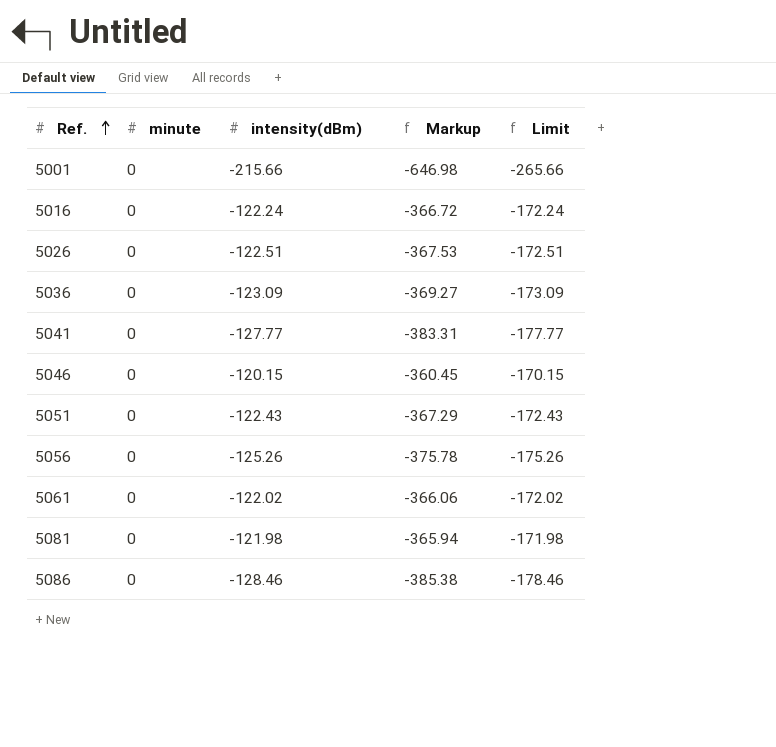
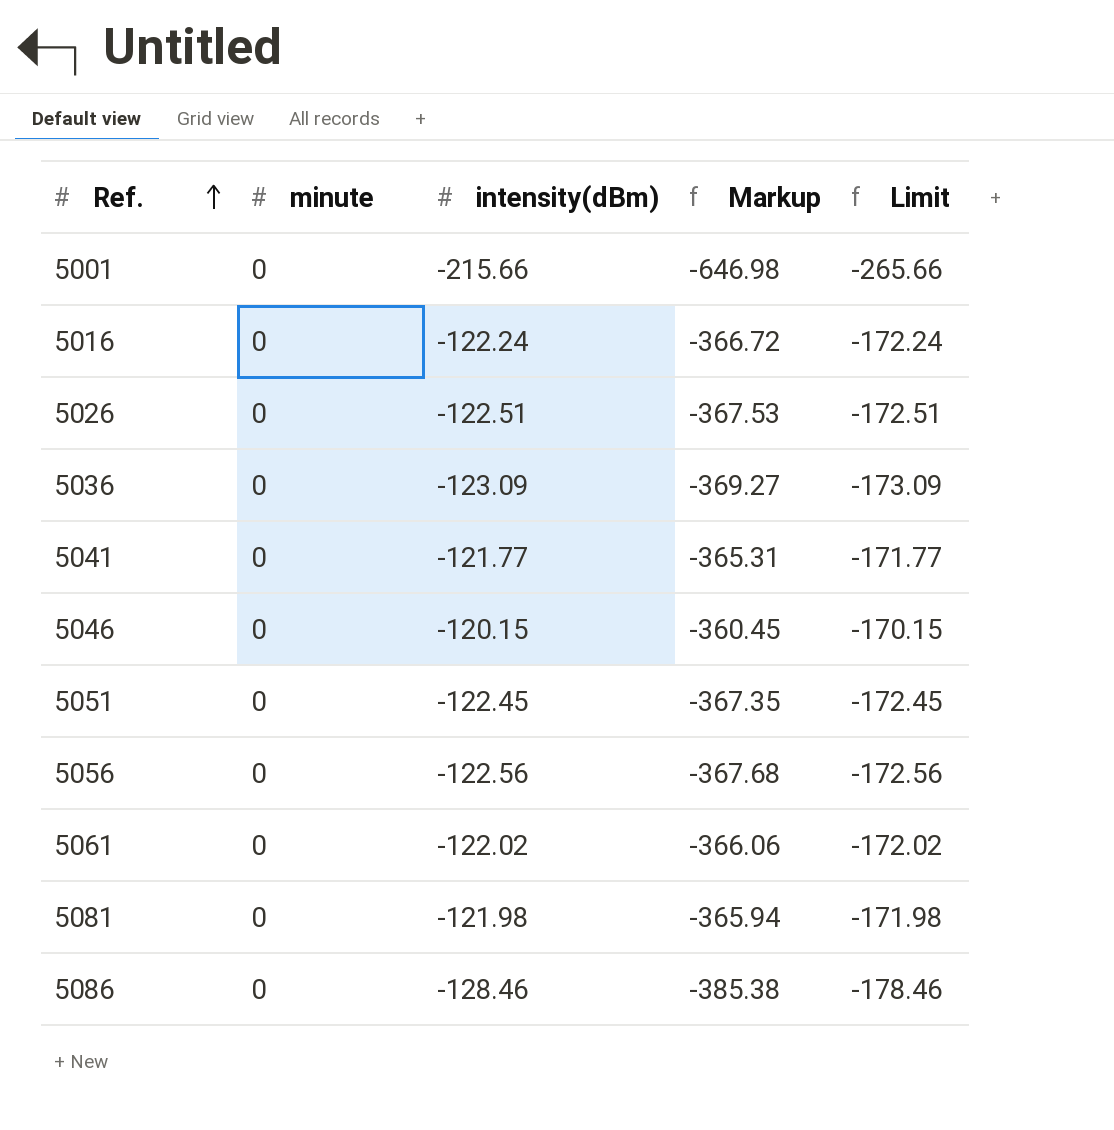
5041 | intensity(dBm): -127.77 -> -121.77
5041 | Markup: -383.31 -> -365.31
5041 | Limit: -177.77 -> -171.77
5051 | intensity(dBm): -122.43 -> -122.45
5051 | Markup: -367.29 -> -367.35
5051 | Limit: -172.43 -> -172.45
5056 | intensity(dBm): -125.26 -> -122.56
5056 | Markup: -375.78 -> -367.68
5056 | Limit: -175.26 -> -172.56

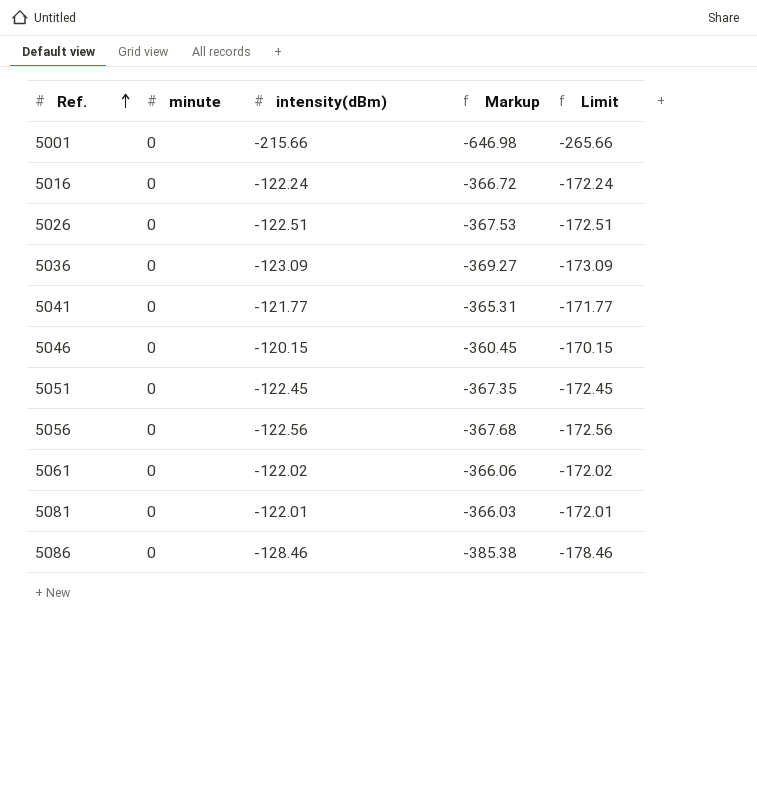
5081 | intensity(dBm): -121.98 -> -122.01
5081 | Markup: -365.94 -> -366.03
5081 | Limit: -171.98 -> -172.01

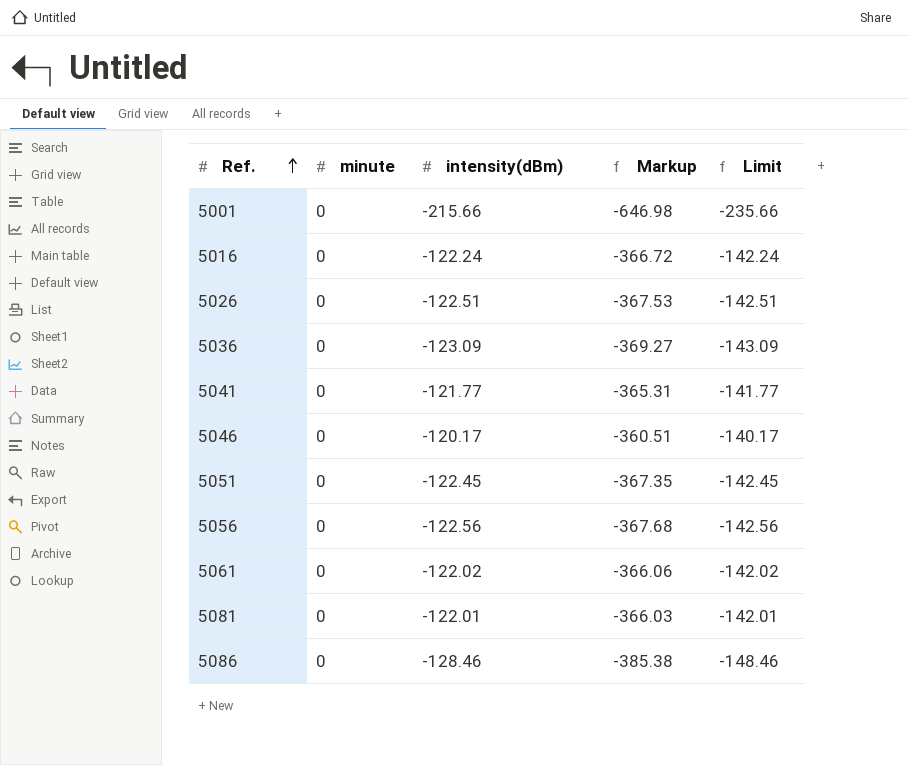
column Limit | formula: [intensity(dBm)] - 50 -> [intensity(dBm)] - 20
5046 | intensity(dBm): -120.15 -> -120.17
5046 | Markup: -360.45 -> -360.51

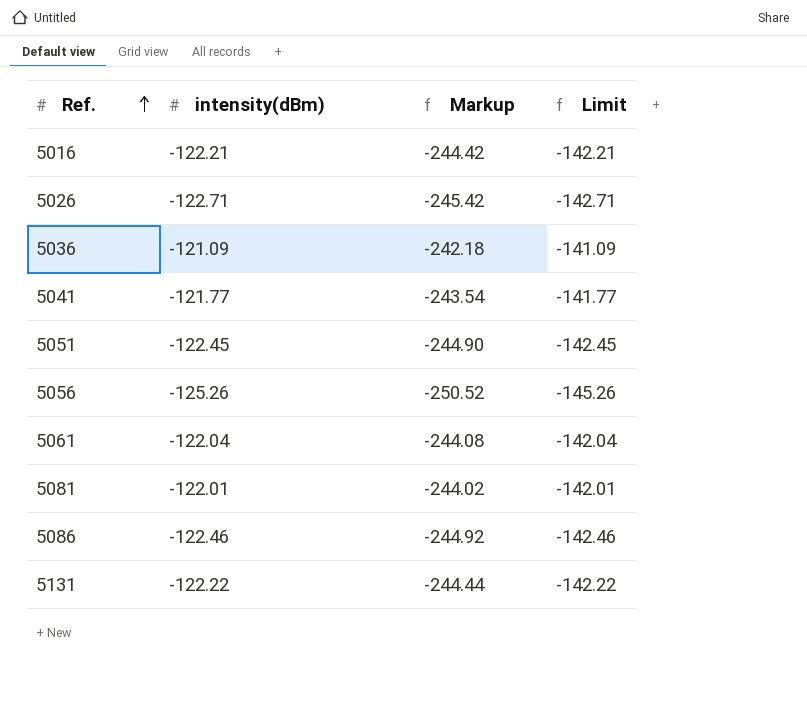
column minute | position: 2 -> none
column Markup | formula: [intensity(dBm)] * 3 -> [intensity(dBm)] * 2
row 5001: 0 | -215.66 | -646.98 | -235.66 -> none
row 5046: 0 | -120.17 | -360.51 | -140.17 -> none
5016 | intensity(dBm): -122.24 -> -122.21
5016 | Limit: -142.24 -> -142.21
5026 | intensity(dBm): -122.51 -> -122.71
5026 | Limit: -142.51 -> -142.71
5036 | intensity(dBm): -123.09 -> -121.09
5036 | Limit: -143.09 -> -141.09
5056 | intensity(dBm): -122.56 -> -125.26
5056 | Limit: -142.56 -> -145.26
5061 | intensity(dBm): -122.02 -> -122.04
5061 | Limit: -142.02 -> -142.04
5086 | intensity(dBm): -128.46 -> -122.46
5086 | Limit: -148.46 -> -142.46
row 5131: none -> -122.22 | -244.44 | -142.22

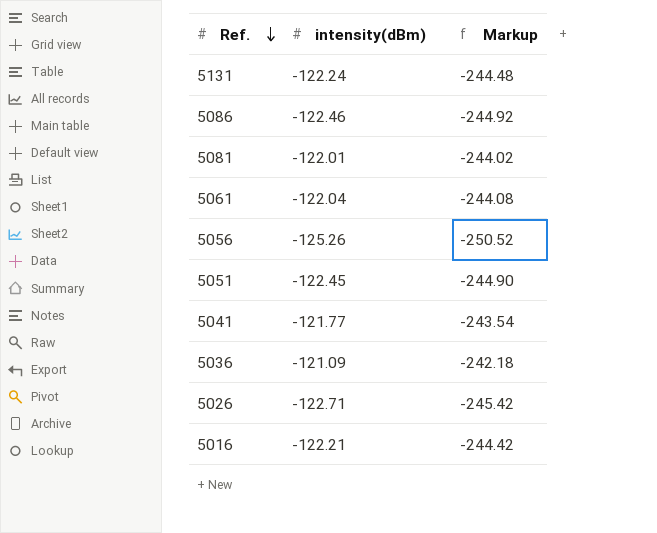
row order: Ref. ascending -> Ref. descending
column Limit | formula: [intensity(dBm)] - 20 -> none
5131 | intensity(dBm): -122.22 -> -122.24
5131 | Markup: -244.44 -> -244.48

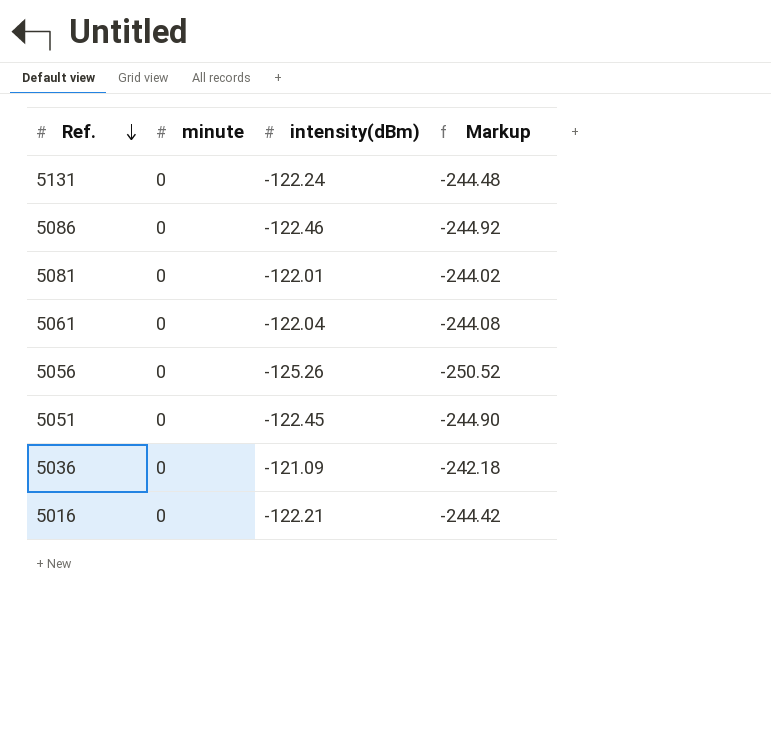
column minute | position: none -> 2
row 5041: -121.77 | -243.54 -> none
row 5026: -122.71 | -245.42 -> none

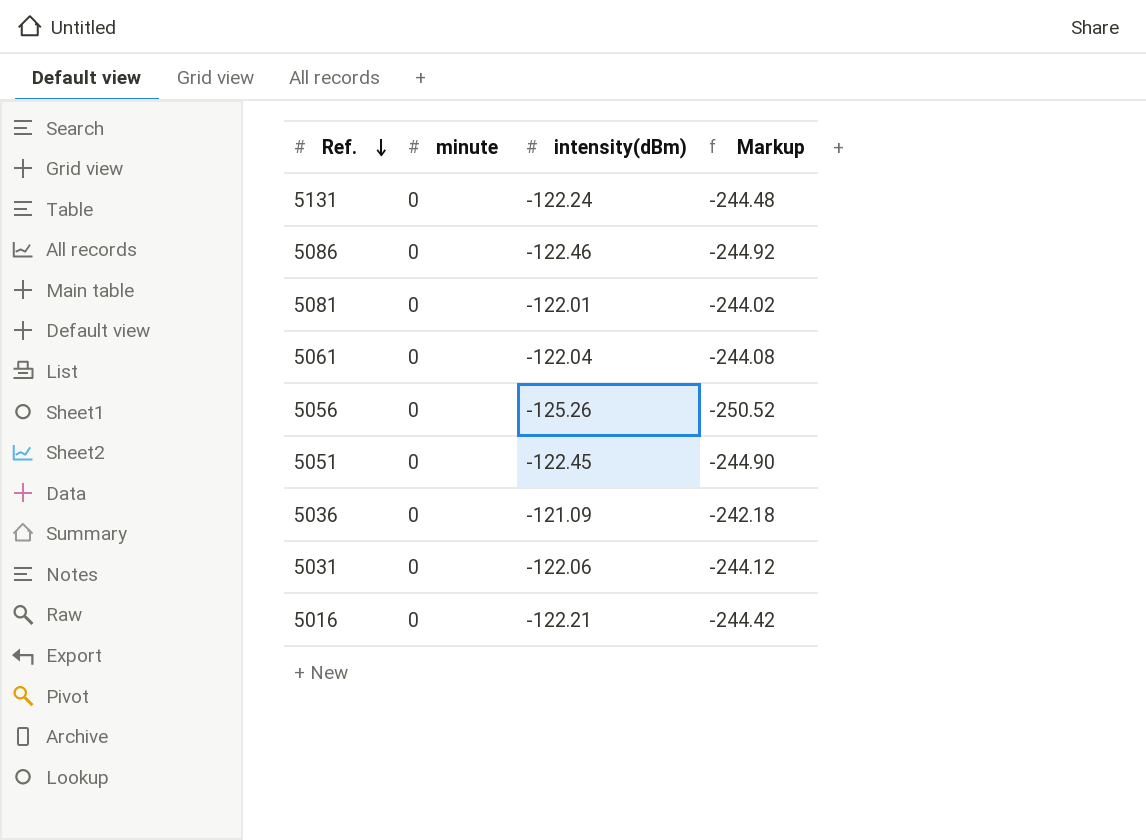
row 5031: none -> 0 | -122.06 | -244.12

